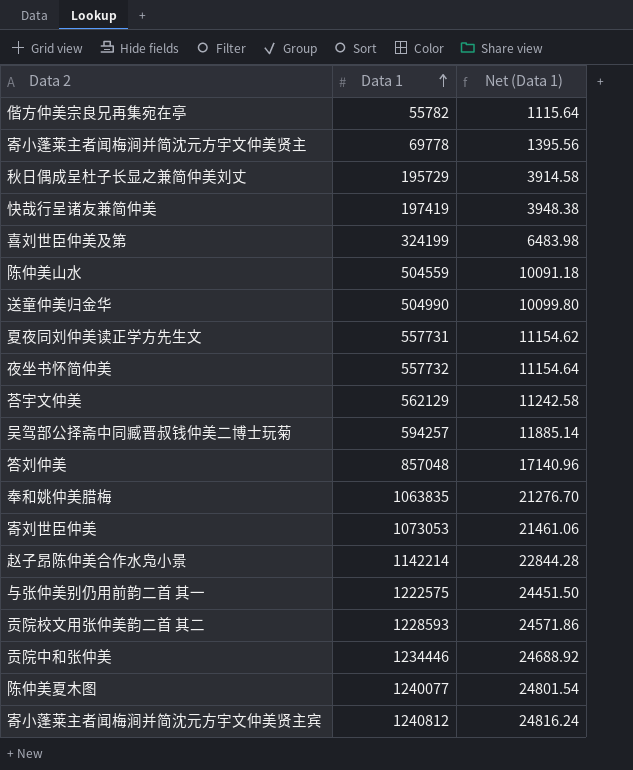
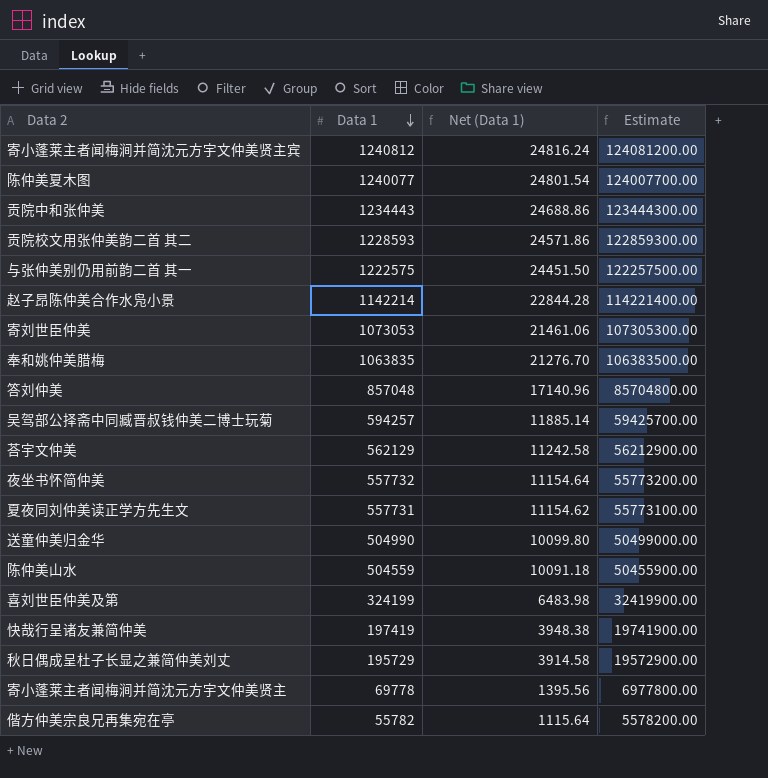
row order: Data 1 ascending -> Data 1 descending
column Estimate | formula: none -> [Data 1] * 100
贡院中和张仲美 | Data 1: 1234446 -> 1234443
贡院中和张仲美 | Net (Data 1): 24688.92 -> 24688.86

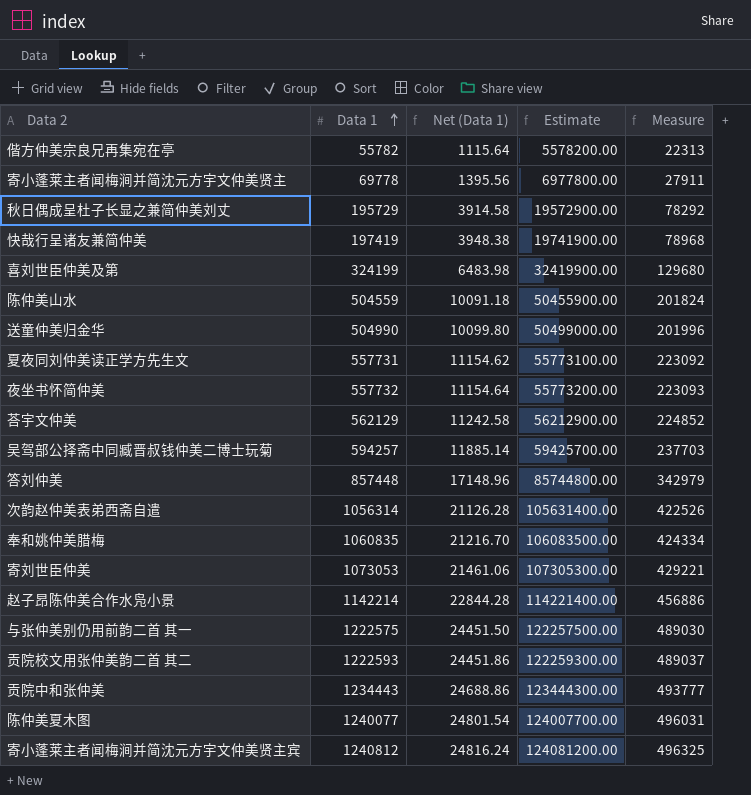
row order: Data 1 descending -> Data 1 ascending
column Measure | formula: none -> [Data 1] * 0.4
答刘仲美 | Data 1: 857048 -> 857448
答刘仲美 | Net (Data 1): 17140.96 -> 17148.96
答刘仲美 | Estimate: 85704800.00 -> 85744800.00
row 次韵赵仲美表弟西斋自遣: none -> 1056314 | 21126.28 | 105631400.00 | 422526
奉和姚仲美腊梅 | Data 1: 1063835 -> 1060835
奉和姚仲美腊梅 | Net (Data 1): 21276.70 -> 21216.70
奉和姚仲美腊梅 | Estimate: 106383500.00 -> 106083500.00
贡院校文用张仲美韵二首 其二 | Data 1: 1228593 -> 1222593
贡院校文用张仲美韵二首 其二 | Net (Data 1): 24571.86 -> 24451.86
贡院校文用张仲美韵二首 其二 | Estimate: 122859300.00 -> 122259300.00

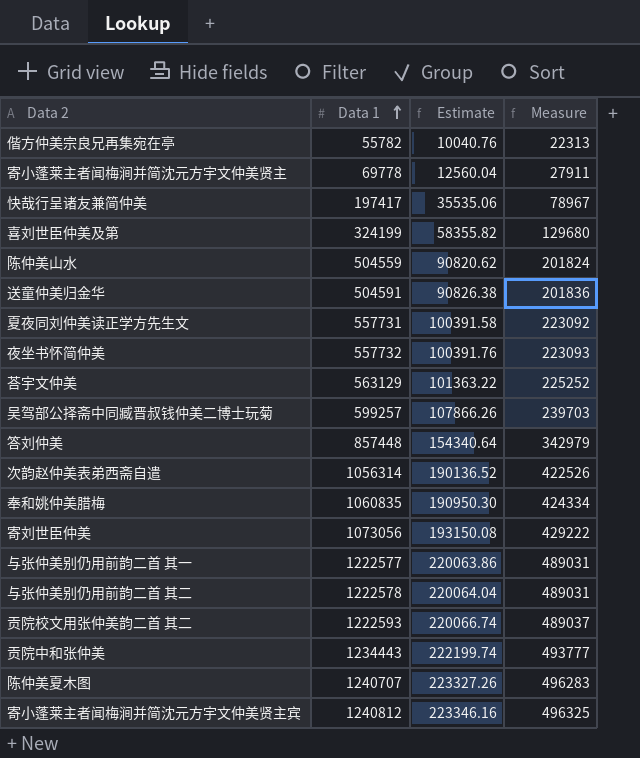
column Net (Data 1) | formula: [Data 1] * 0.02 -> none
column Estimate | formula: [Data 1] * 100 -> [Data 1] * 0.18
row 秋日偶成呈杜子长显之兼简仲美刘丈: 195729 | 3914.58 | 19572900.00 | 78292 -> none
row 赵子昂陈仲美合作水凫小景: 1142214 | 22844.28 | 114221400.00 | 456886 -> none
快哉行呈诸友兼简仲美 | Data 1: 197419 -> 197417
快哉行呈诸友兼简仲美 | Measure: 78968 -> 78967
送童仲美归金华 | Data 1: 504990 -> 504591
送童仲美归金华 | Measure: 201996 -> 201836
荅宇文仲美 | Data 1: 562129 -> 563129
荅宇文仲美 | Measure: 224852 -> 225252
吴驾部公择斋中同臧晋叔钱仲美二博士玩菊 | Data 1: 594257 -> 599257
吴驾部公择斋中同臧晋叔钱仲美二博士玩菊 | Measure: 237703 -> 239703
寄刘世臣仲美 | Data 1: 1073053 -> 1073056
寄刘世臣仲美 | Measure: 429221 -> 429222
与张仲美别仍用前韵二首 其一 | Data 1: 1222575 -> 1222577
与张仲美别仍用前韵二首 其一 | Measure: 489030 -> 489031
row 与张仲美别仍用前韵二首 其二: none -> 1222578 | 220064.04 | 489031
陈仲美夏木图 | Data 1: 1240077 -> 1240707
陈仲美夏木图 | Measure: 496031 -> 496283

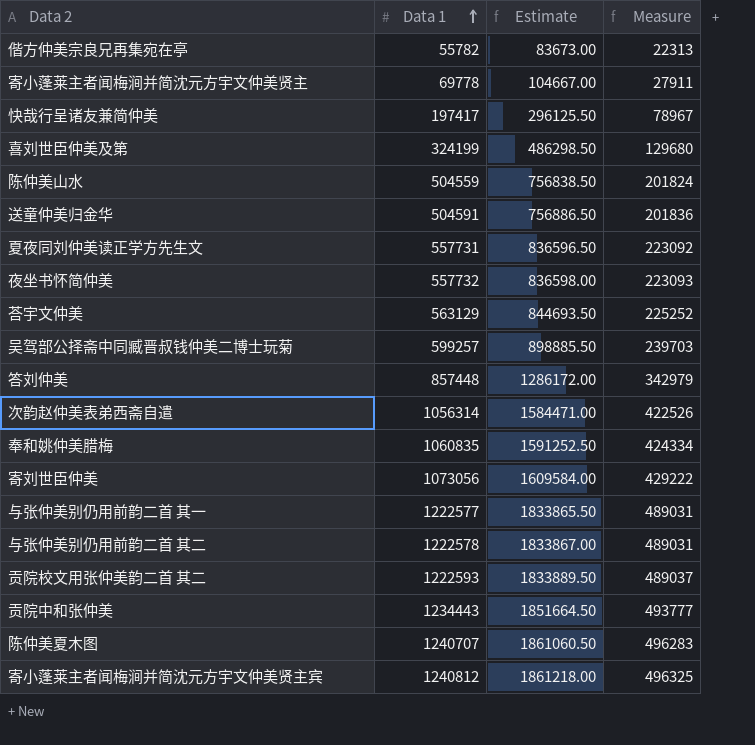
column Estimate | formula: [Data 1] * 0.18 -> [Data 1] * 1.5

